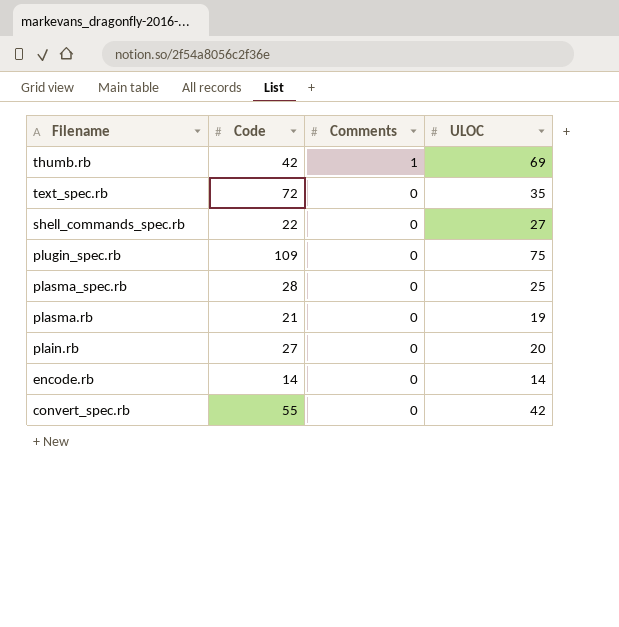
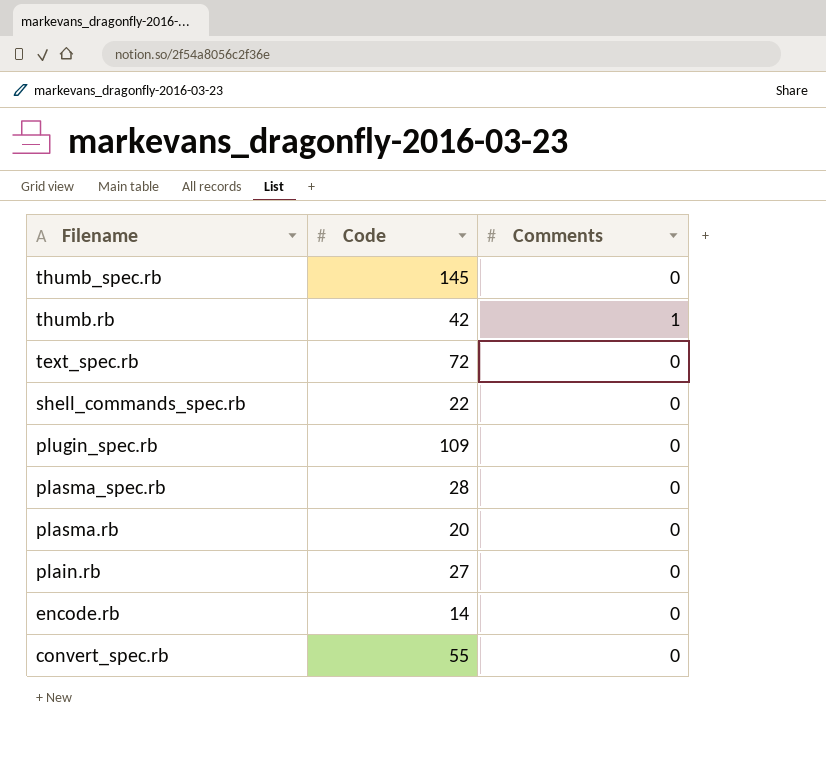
column ULOC | position: 4 -> none
row thumb_spec.rb: none -> 145 | 0
plasma.rb | Code: 21 -> 20

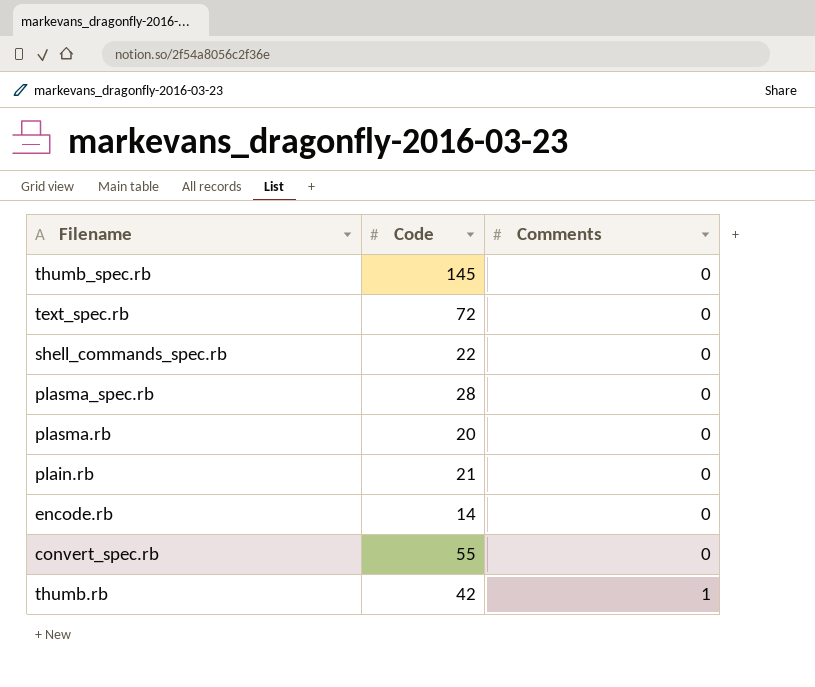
row order: Filename descending -> Comments ascending
row plugin_spec.rb: 109 | 0 -> none
plain.rb | Code: 27 -> 21

